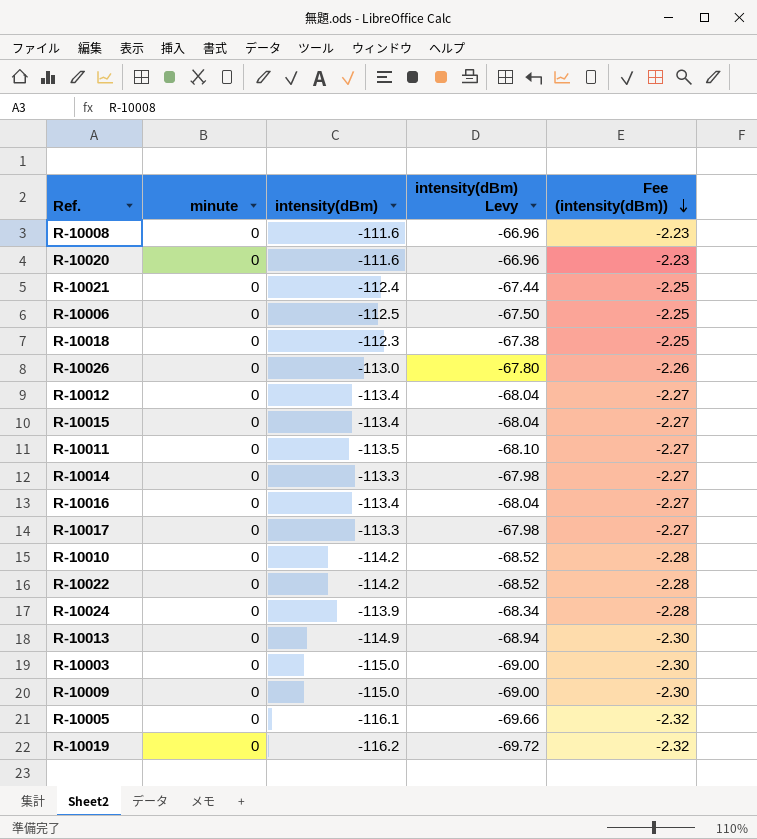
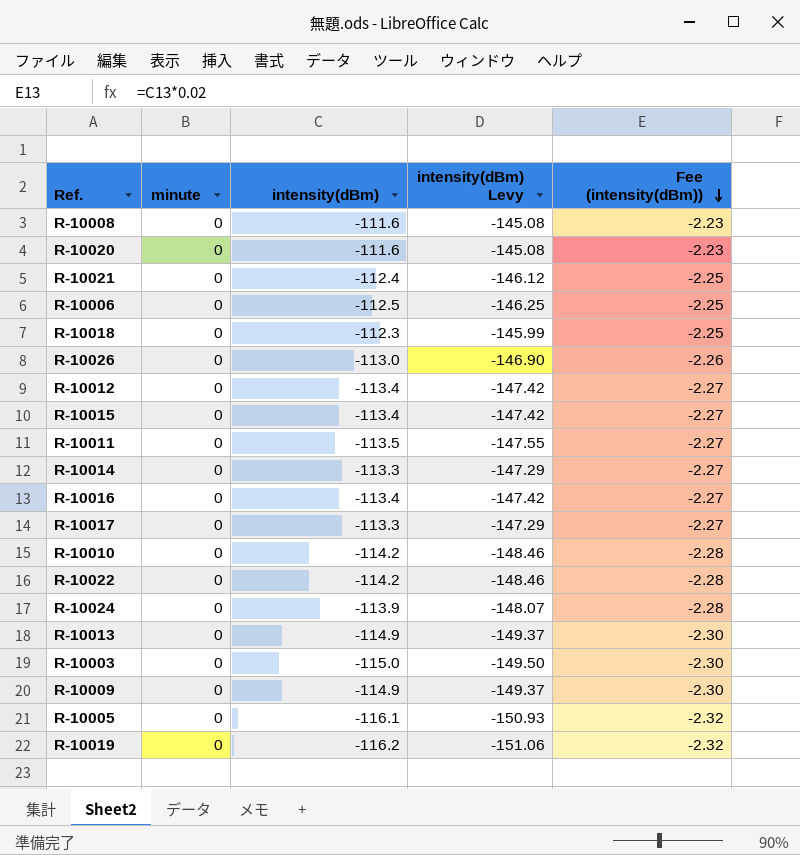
column intensity(dBm) Levy | formula: [intensity(dBm)] * 0.6 -> [intensity(dBm)] * 1.3
R-10009 | intensity(dBm): -115.0 -> -114.9

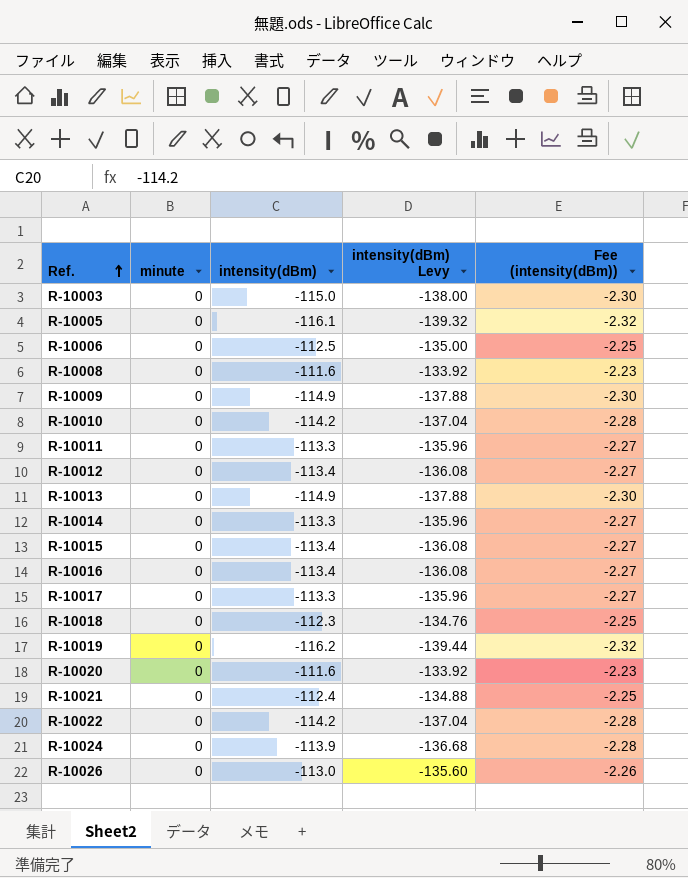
row order: Fee (intensity(dBm)) descending -> Ref. ascending
column intensity(dBm) Levy | formula: [intensity(dBm)] * 1.3 -> [intensity(dBm)] * 1.2
R-10011 | intensity(dBm): -113.5 -> -113.3

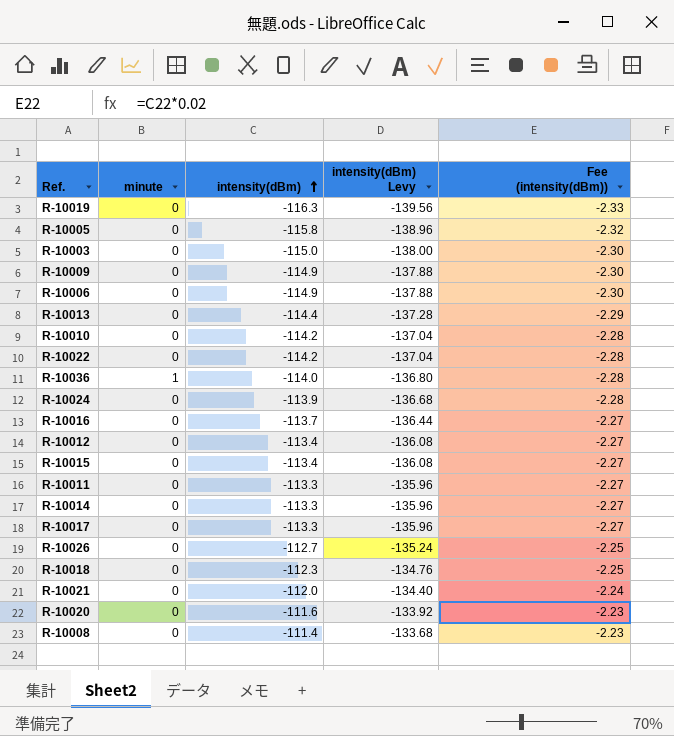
row order: Ref. ascending -> intensity(dBm) ascending
R-10019 | intensity(dBm): -116.2 -> -116.3
R-10019 | intensity(dBm) Levy: -139.44 -> -139.56
R-10019 | Fee (intensity(dBm)): -2.32 -> -2.33
R-10005 | intensity(dBm): -116.1 -> -115.8
R-10005 | intensity(dBm) Levy: -139.32 -> -138.96
R-10006 | intensity(dBm): -112.5 -> -114.9
R-10006 | intensity(dBm) Levy: -135.00 -> -137.88
R-10006 | Fee (intensity(dBm)): -2.25 -> -2.30
R-10013 | intensity(dBm): -114.9 -> -114.4
R-10013 | intensity(dBm) Levy: -137.88 -> -137.28
R-10013 | Fee (intensity(dBm)): -2.30 -> -2.29
row R-10036: none -> 1 | -114.0 | -136.80 | -2.28
R-10016 | intensity(dBm): -113.4 -> -113.7
R-10016 | intensity(dBm) Levy: -136.08 -> -136.44
R-10026 | intensity(dBm): -113.0 -> -112.7
R-10026 | intensity(dBm) Levy: -135.60 -> -135.24
R-10026 | Fee (intensity(dBm)): -2.26 -> -2.25
R-10021 | intensity(dBm): -112.4 -> -112.0
R-10021 | intensity(dBm) Levy: -134.88 -> -134.40
R-10021 | Fee (intensity(dBm)): -2.25 -> -2.24
R-10008 | intensity(dBm): -111.6 -> -111.4
R-10008 | intensity(dBm) Levy: -133.92 -> -133.68

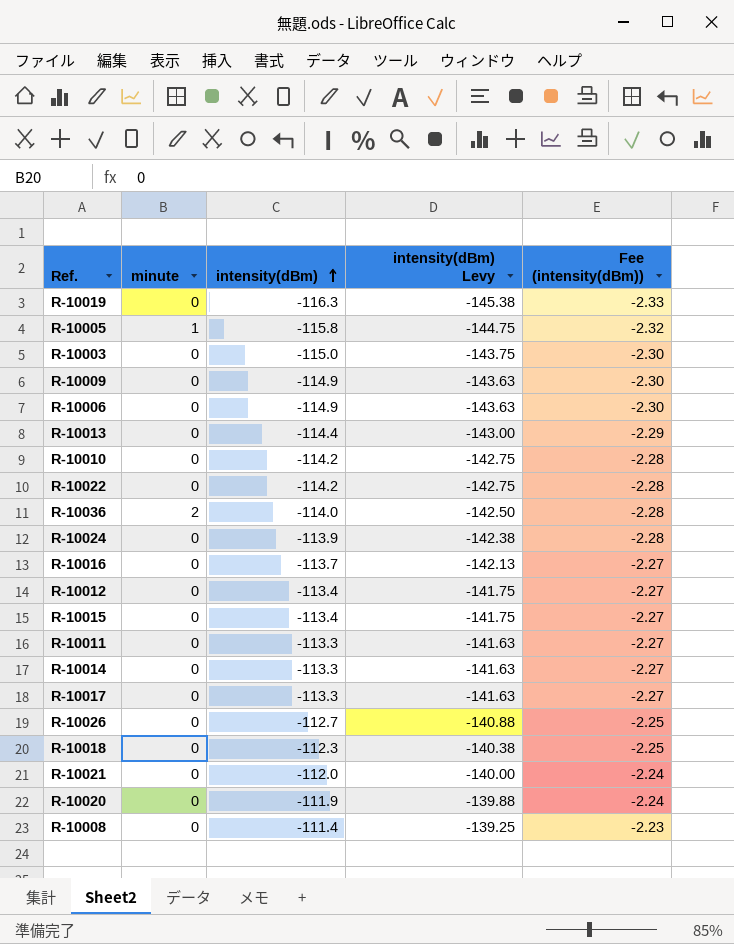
column intensity(dBm) Levy | formula: [intensity(dBm)] * 1.2 -> [intensity(dBm)] * 1.25
R-10005 | minute: 0 -> 1
R-10036 | minute: 1 -> 2
R-10020 | intensity(dBm): -111.6 -> -111.9
R-10020 | Fee (intensity(dBm)): -2.23 -> -2.24

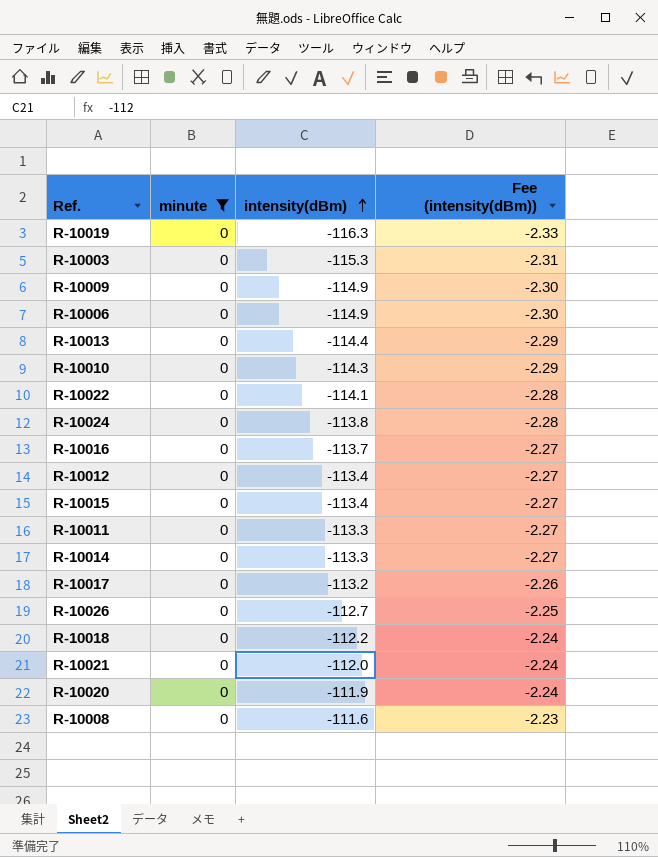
filter: none -> minute = 0
column intensity(dBm) Levy | formula: [intensity(dBm)] * 1.25 -> none
R-10003 | intensity(dBm): -115.0 -> -115.3
R-10003 | Fee (intensity(dBm)): -2.30 -> -2.31
R-10010 | intensity(dBm): -114.2 -> -114.3
R-10010 | Fee (intensity(dBm)): -2.28 -> -2.29
R-10022 | intensity(dBm): -114.2 -> -114.1
R-10024 | intensity(dBm): -113.9 -> -113.8
R-10017 | intensity(dBm): -113.3 -> -113.2
R-10017 | Fee (intensity(dBm)): -2.27 -> -2.26
R-10018 | intensity(dBm): -112.3 -> -112.2
R-10018 | Fee (intensity(dBm)): -2.25 -> -2.24
R-10008 | intensity(dBm): -111.4 -> -111.6

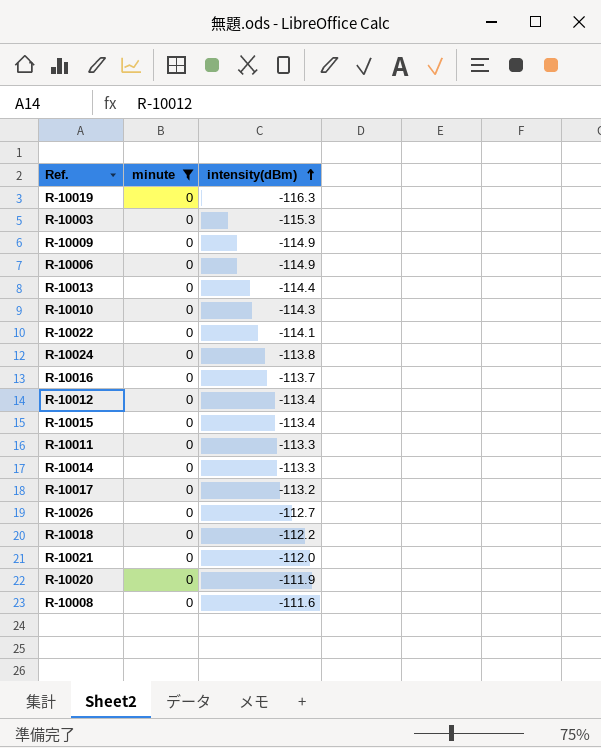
column Fee (intensity(dBm)) | formula: [intensity(dBm)] * 0.02 -> none

